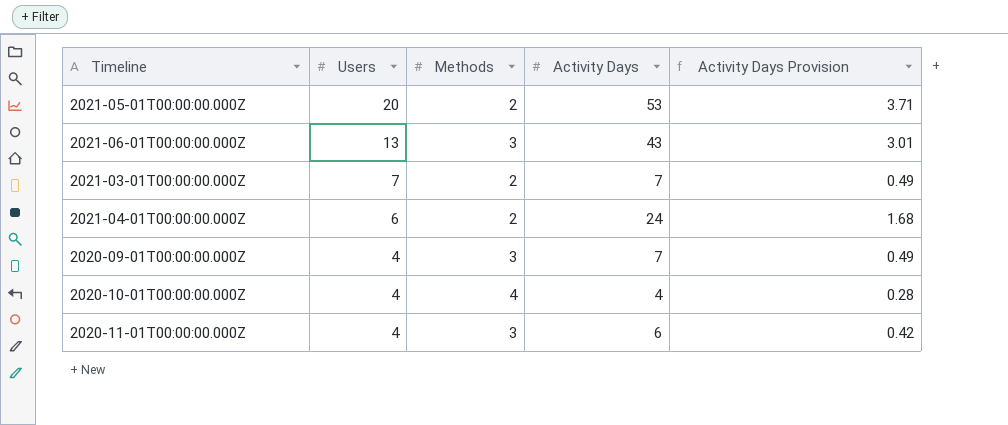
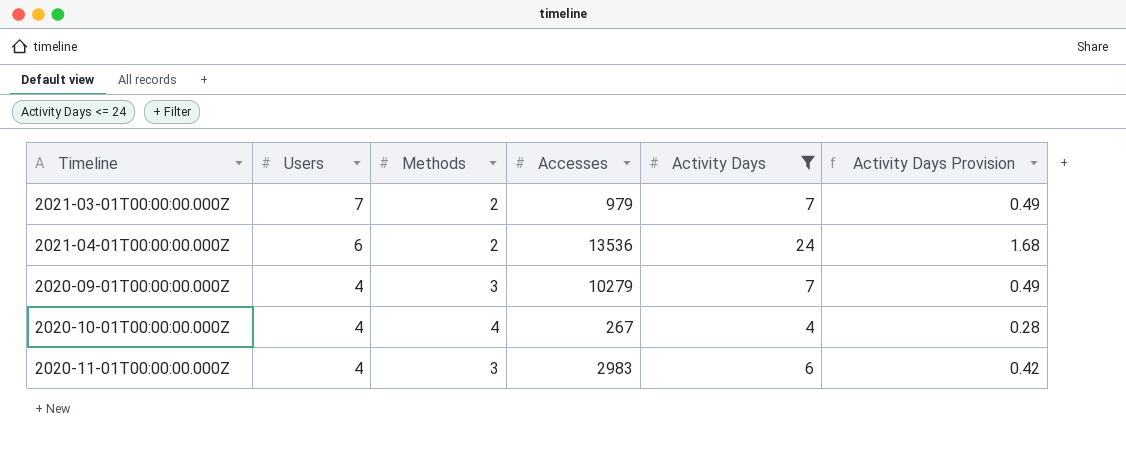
filter: none -> Activity Days <= 24
column Accesses | position: none -> 4

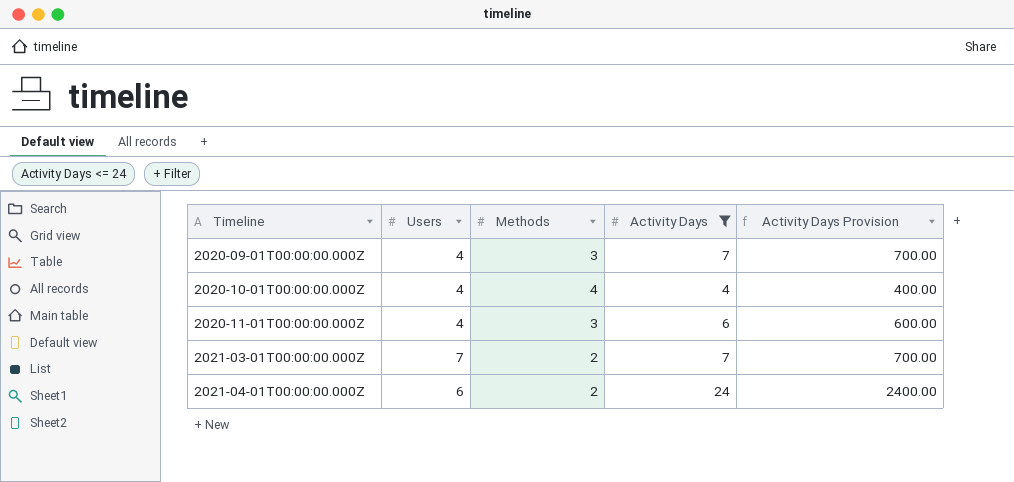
row order: Users descending -> Timeline ascending
column Accesses | position: 4 -> none
column Activity Days Provision | formula: [Activity Days] * 0.07 -> [Activity Days] * 100

